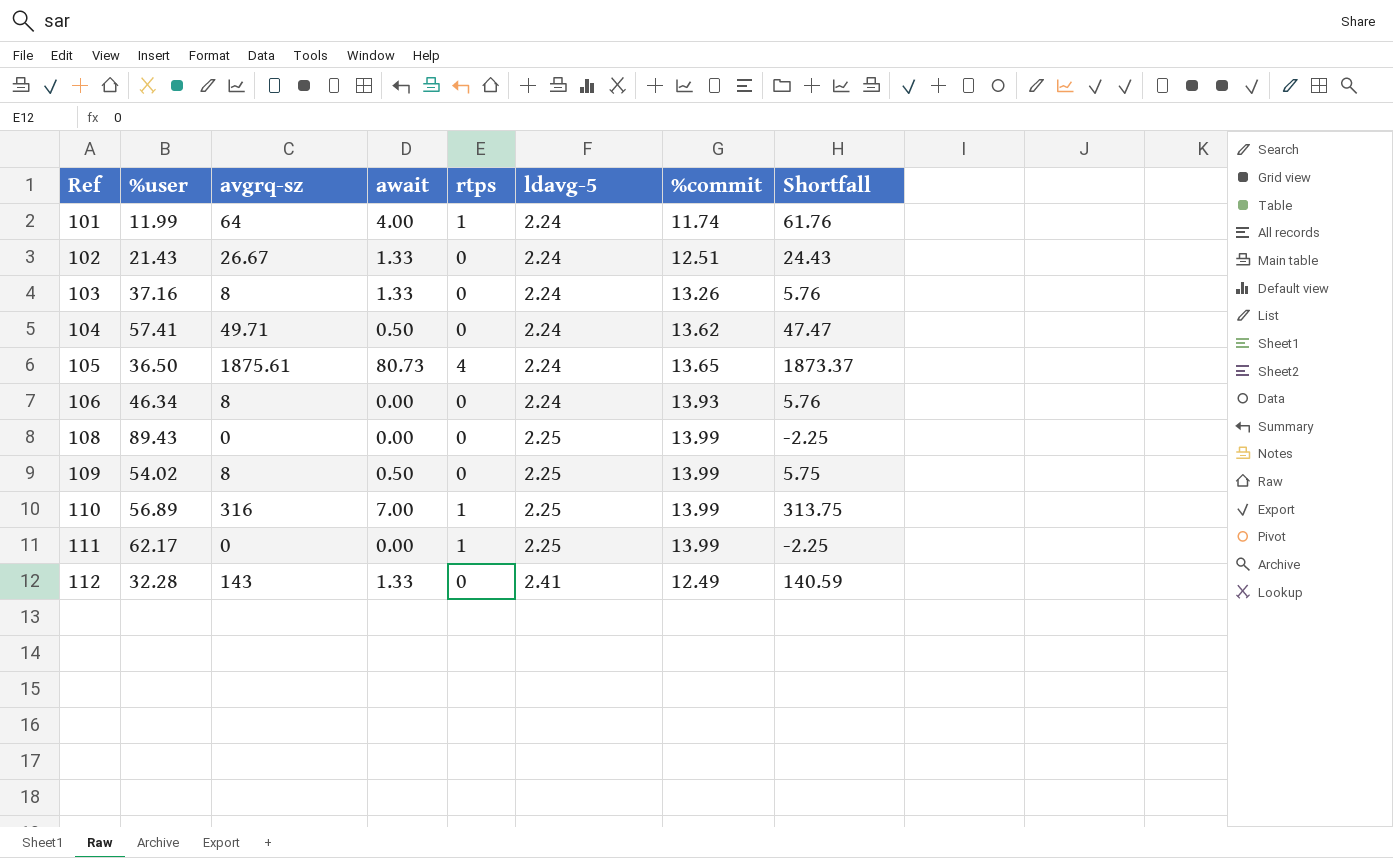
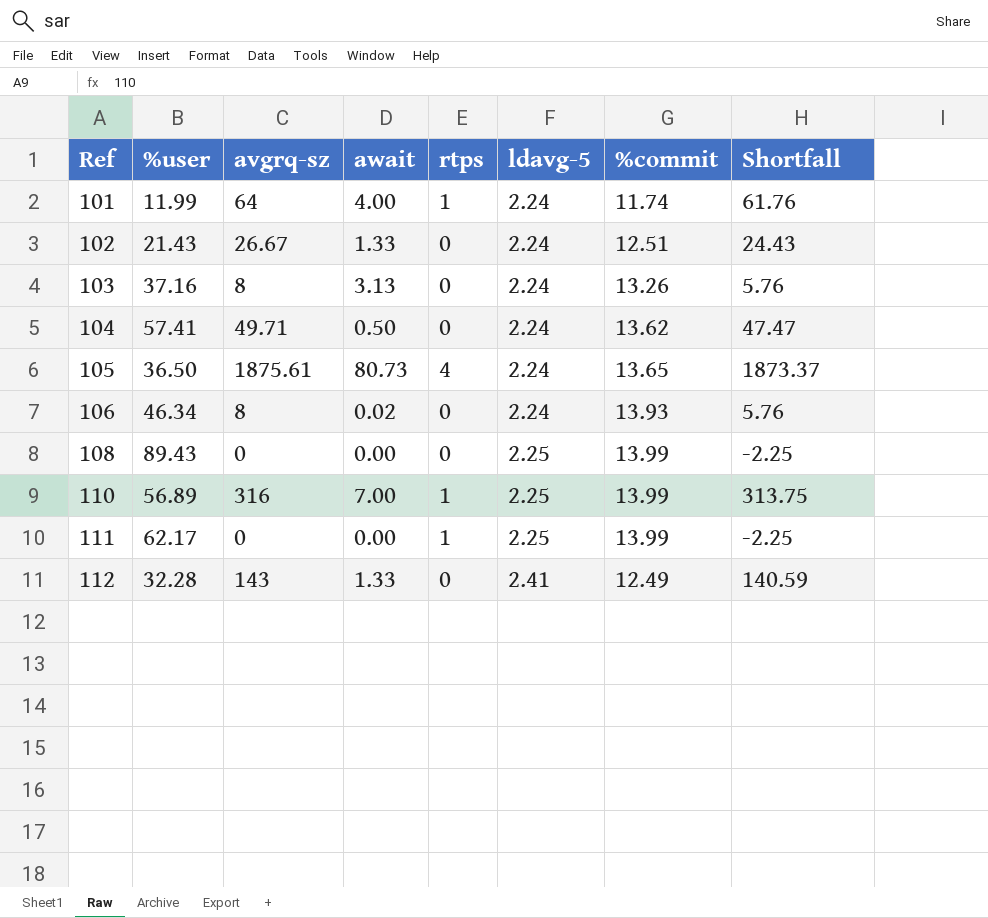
row 109: 54.02 | 8 | 0.50 | 0 | 2.25 | 13.99 | 5.75 -> none
103 | await: 1.33 -> 3.13
106 | await: 0.00 -> 0.02

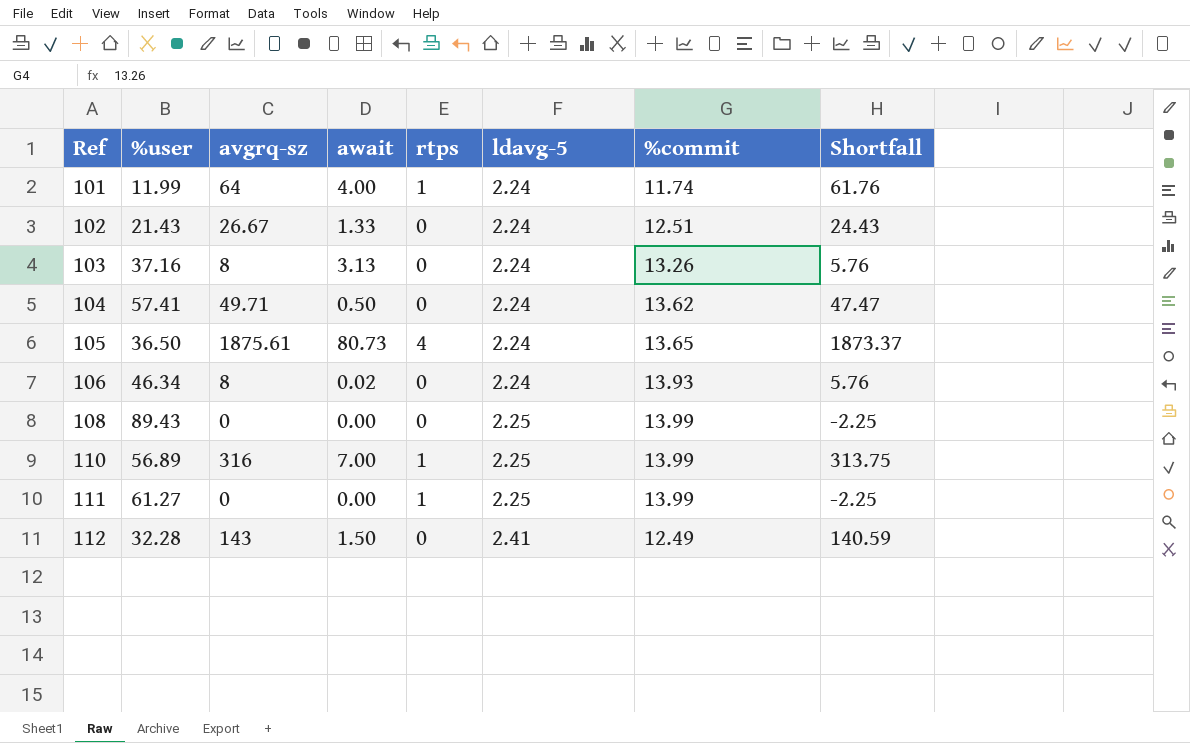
111 | %user: 62.17 -> 61.27
112 | await: 1.33 -> 1.50

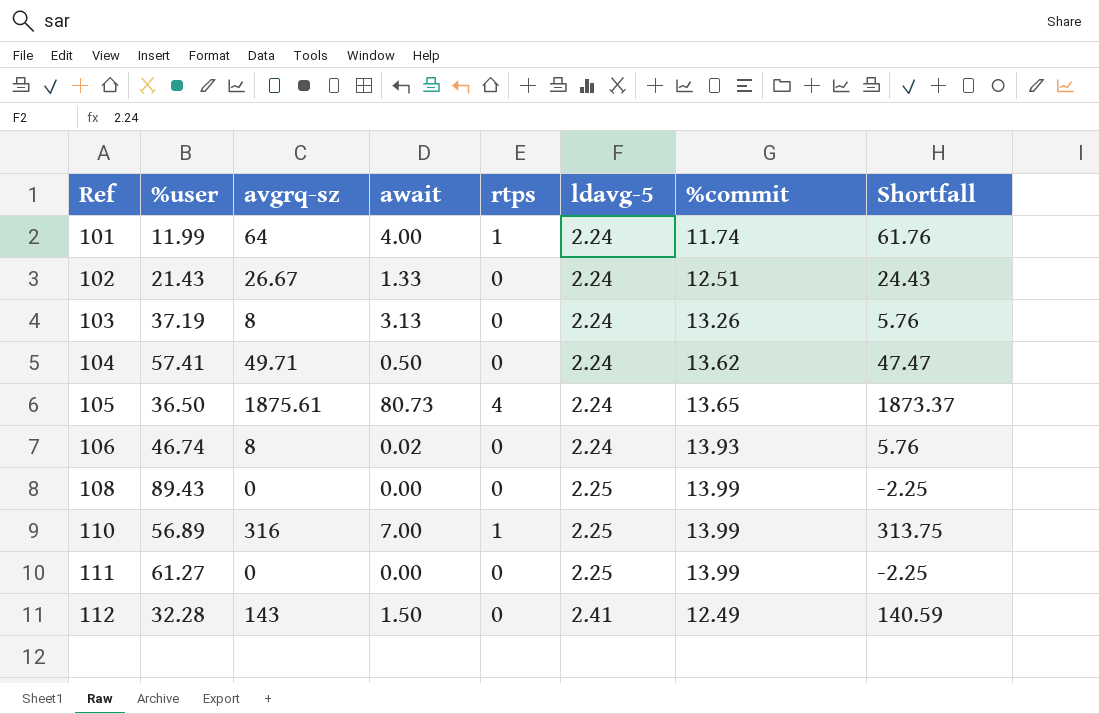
103 | %user: 37.16 -> 37.19
106 | %user: 46.34 -> 46.74
111 | rtps: 1 -> 0

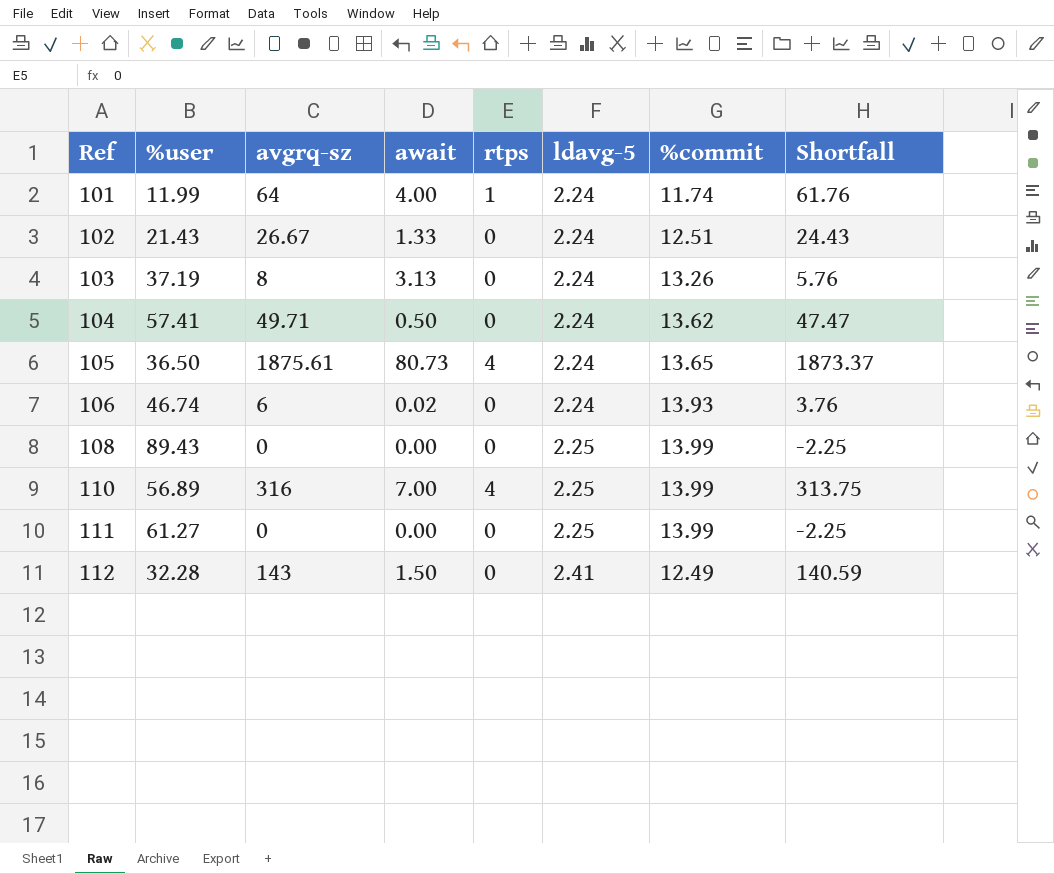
106 | avgrq-sz: 8 -> 6
106 | Shortfall: 5.76 -> 3.76
110 | rtps: 1 -> 4

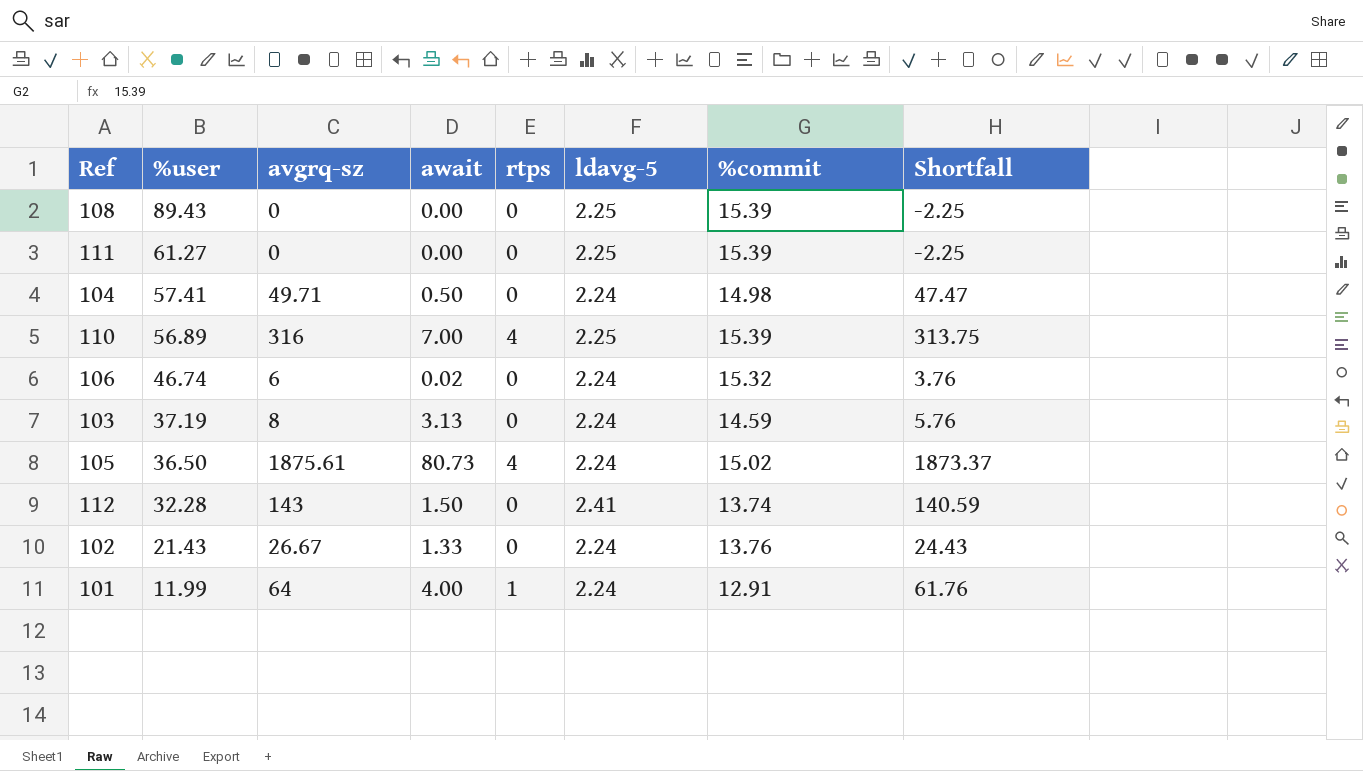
row order: Ref ascending -> %user descending
108 | %commit: 13.99 -> 15.39
111 | %commit: 13.99 -> 15.39
104 | %commit: 13.62 -> 14.98
110 | %commit: 13.99 -> 15.39
106 | %commit: 13.93 -> 15.32
103 | %commit: 13.26 -> 14.59
105 | %commit: 13.65 -> 15.02
112 | %commit: 12.49 -> 13.74
102 | %commit: 12.51 -> 13.76
101 | %commit: 11.74 -> 12.91

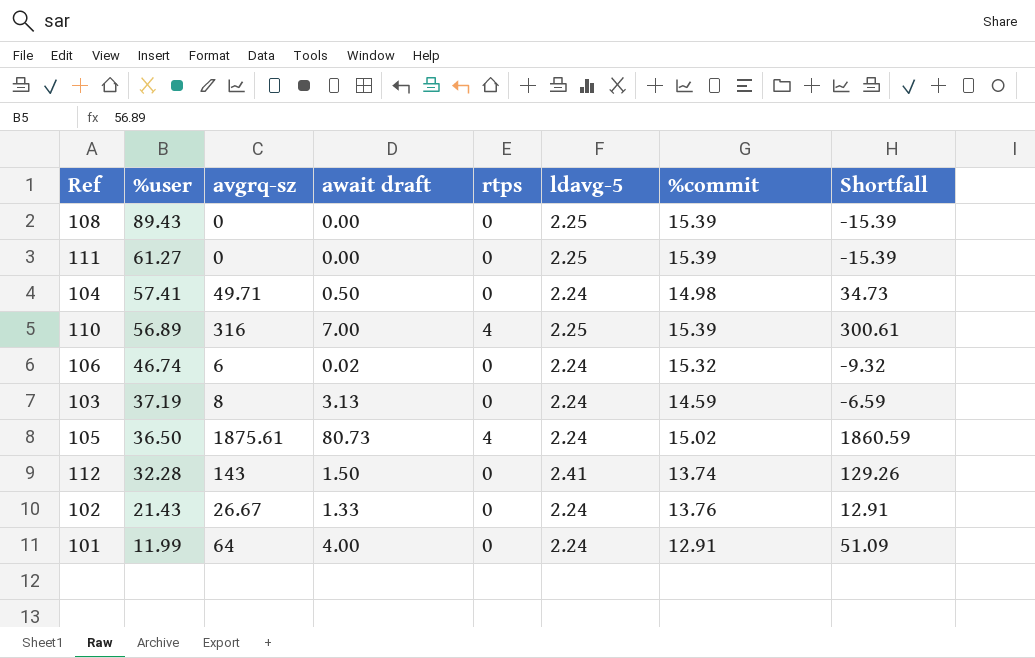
column name: await -> await draft
column Shortfall | formula: [avgrq-sz] - [ldavg-5] -> [avgrq-sz] - [%commit]
101 | rtps: 1 -> 0

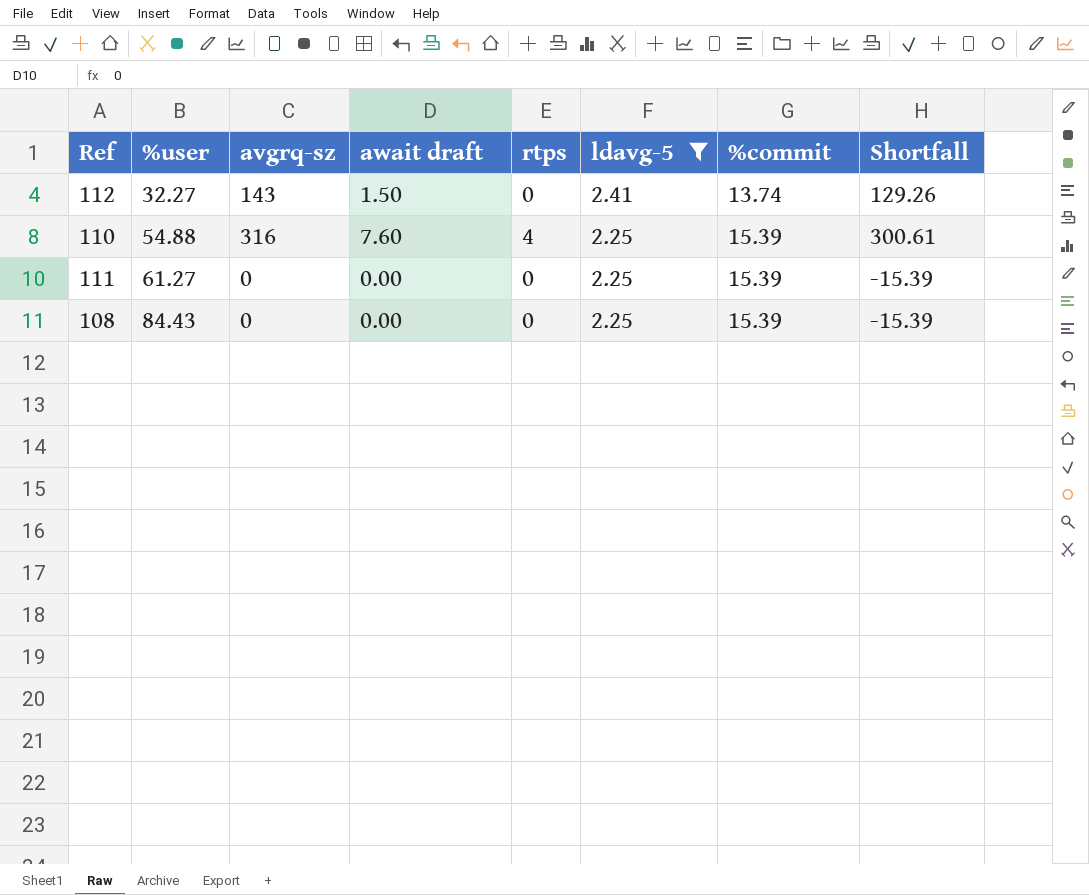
filter: none -> ldavg-5 != 2.24
row order: %user descending -> %user ascending
112 | %user: 32.28 -> 32.27
110 | %user: 56.89 -> 54.88
110 | await draft: 7.00 -> 7.60
108 | %user: 89.43 -> 84.43

